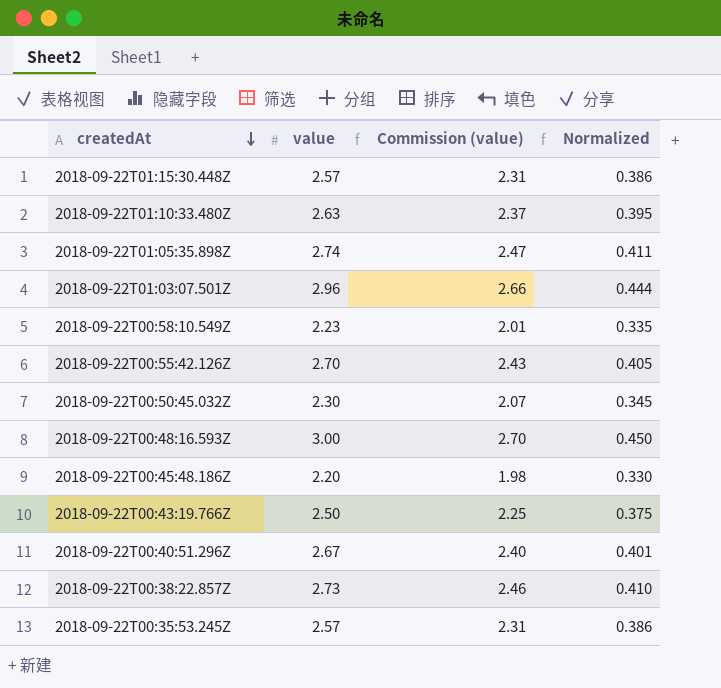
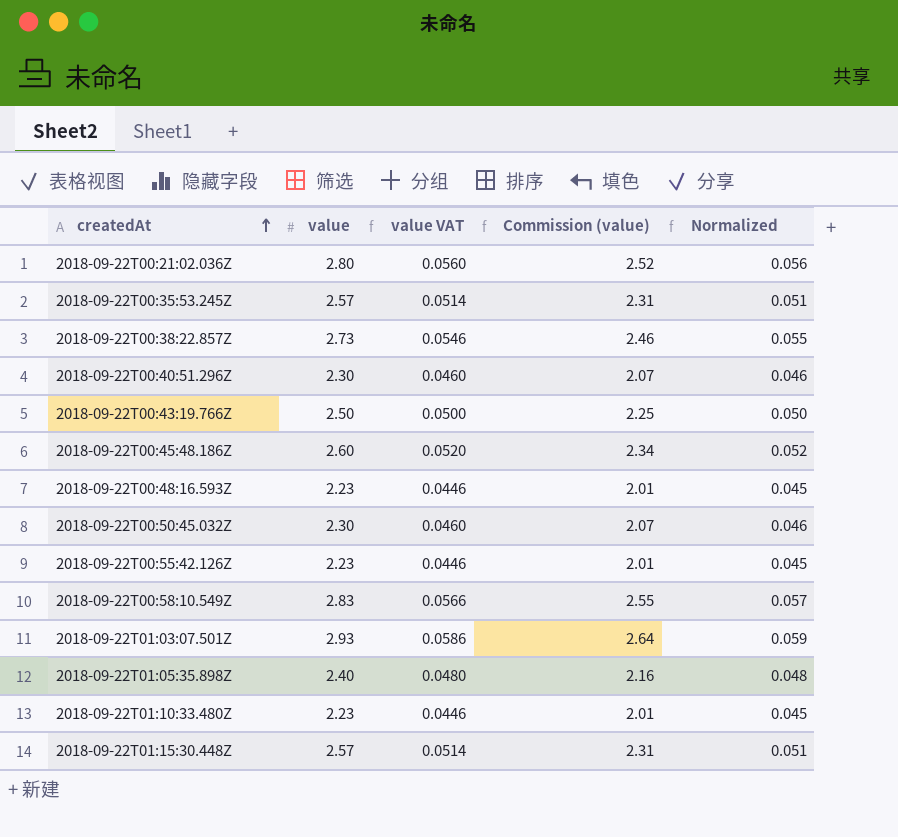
row order: createdAt descending -> createdAt ascending
column value VAT | formula: none -> [value] * 0.02
column Normalized | formula: [value] * 0.15 -> [value] * 0.02
row 2018-09-22T00:21:02.036Z: none -> 2.80 | 0.0560 | 2.52 | 0.056
2018-09-22T00:40:51.296Z | value: 2.67 -> 2.30
2018-09-22T00:40:51.296Z | Commission (value): 2.40 -> 2.07
2018-09-22T00:45:48.186Z | value: 2.20 -> 2.60
2018-09-22T00:45:48.186Z | Commission (value): 1.98 -> 2.34
2018-09-22T00:48:16.593Z | value: 3.00 -> 2.23
2018-09-22T00:48:16.593Z | Commission (value): 2.70 -> 2.01
2018-09-22T00:55:42.126Z | value: 2.70 -> 2.23
2018-09-22T00:55:42.126Z | Commission (value): 2.43 -> 2.01
2018-09-22T00:58:10.549Z | value: 2.23 -> 2.83
2018-09-22T00:58:10.549Z | Commission (value): 2.01 -> 2.55
2018-09-22T01:03:07.501Z | value: 2.96 -> 2.93
2018-09-22T01:03:07.501Z | Commission (value): 2.66 -> 2.64
2018-09-22T01:05:35.898Z | value: 2.74 -> 2.40
2018-09-22T01:05:35.898Z | Commission (value): 2.47 -> 2.16
2018-09-22T01:10:33.480Z | value: 2.63 -> 2.23
2018-09-22T01:10:33.480Z | Commission (value): 2.37 -> 2.01

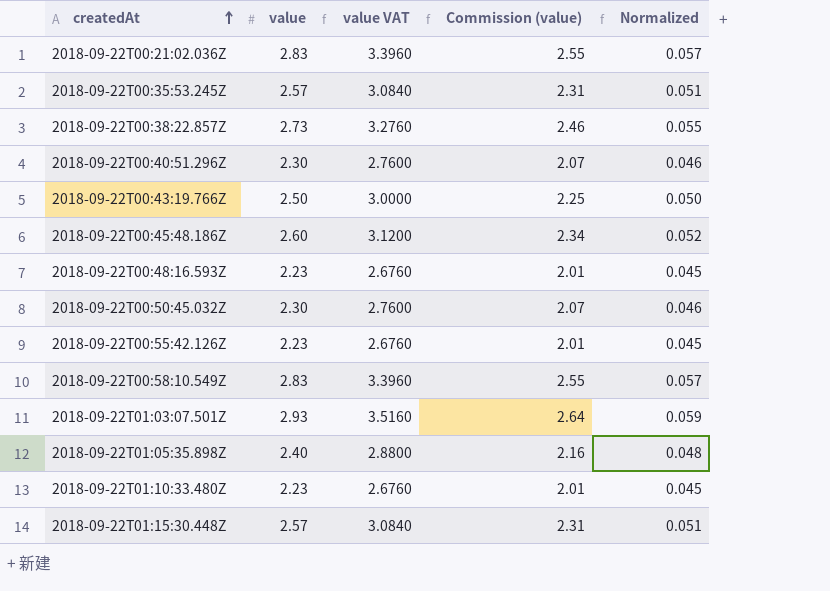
column value VAT | formula: [value] * 0.02 -> [value] * 1.2
2018-09-22T00:21:02.036Z | value: 2.80 -> 2.83
2018-09-22T00:21:02.036Z | Commission (value): 2.52 -> 2.55
2018-09-22T00:21:02.036Z | Normalized: 0.056 -> 0.057

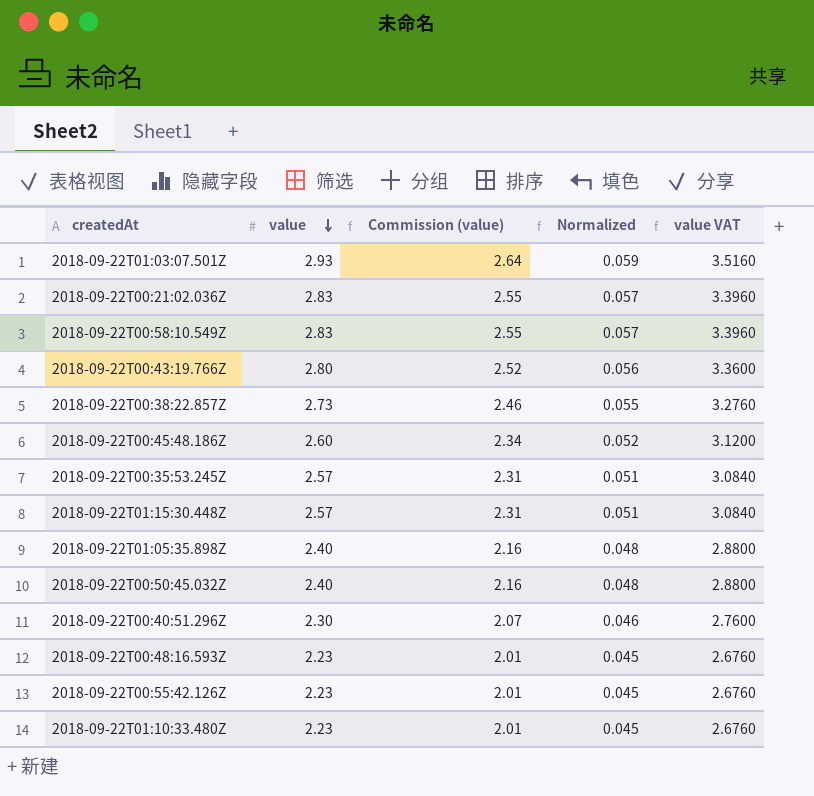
row order: createdAt ascending -> value descending
column value VAT | position: 3 -> 5
2018-09-22T00:43:19.766Z | value: 2.50 -> 2.80
2018-09-22T00:43:19.766Z | Commission (value): 2.25 -> 2.52
2018-09-22T00:43:19.766Z | Normalized: 0.050 -> 0.056
2018-09-22T00:43:19.766Z | value VAT: 3.0000 -> 3.3600
2018-09-22T00:50:45.032Z | value: 2.30 -> 2.40
2018-09-22T00:50:45.032Z | Commission (value): 2.07 -> 2.16
2018-09-22T00:50:45.032Z | Normalized: 0.046 -> 0.048
2018-09-22T00:50:45.032Z | value VAT: 2.7600 -> 2.8800

